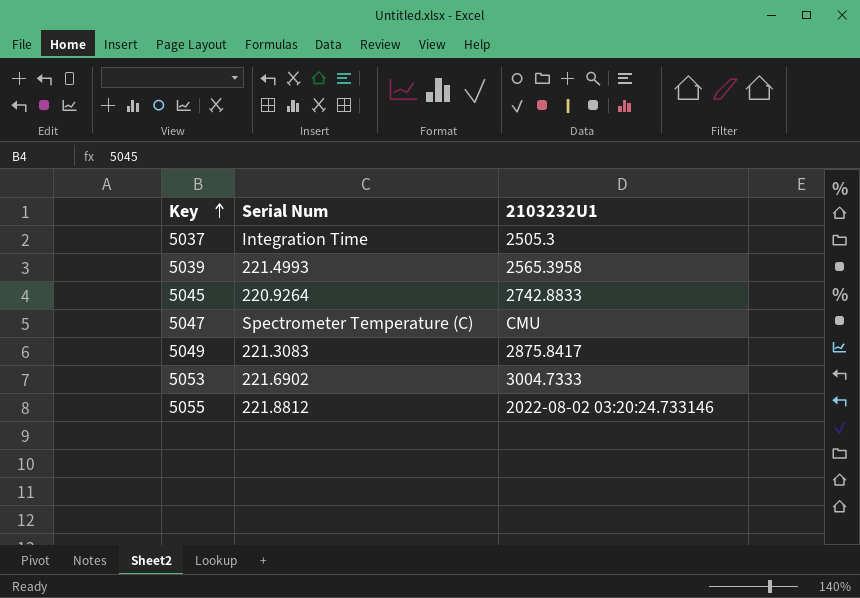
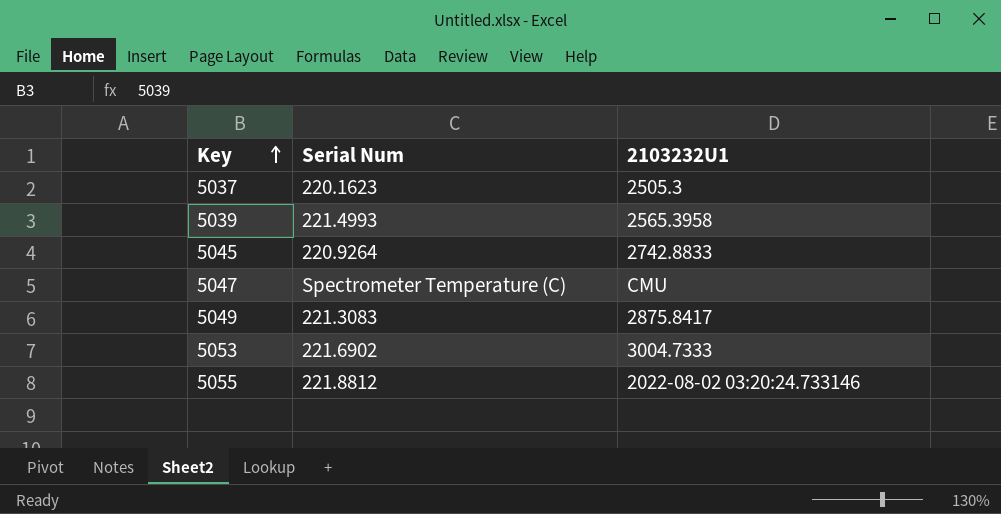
5037 | Serial Num: Integration Time -> 220.1623

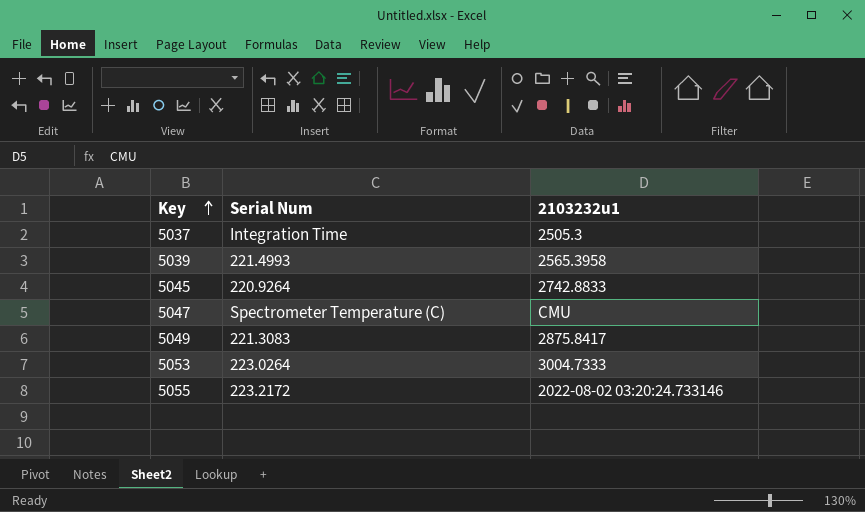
column name: 2103232U1 -> 2103232u1
5037 | Serial Num: 220.1623 -> Integration Time
5053 | Serial Num: 221.6902 -> 223.0264
5055 | Serial Num: 221.8812 -> 223.2172

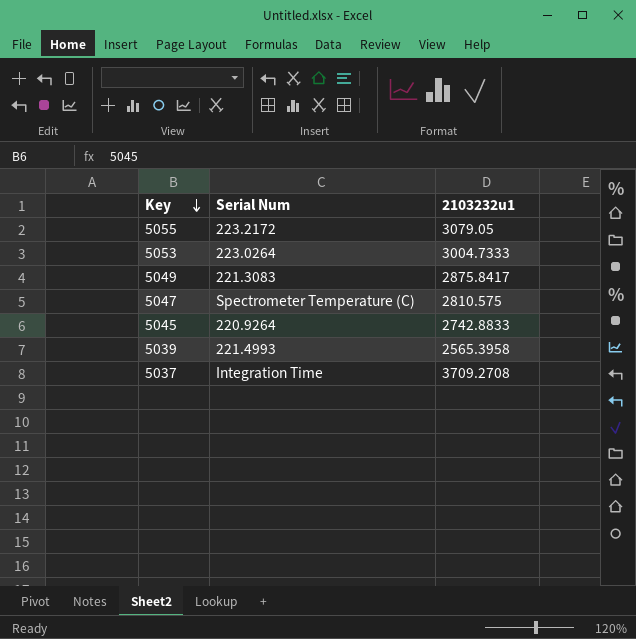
row order: Key ascending -> Key descending
5055 | 2103232u1: 2022-08-02 03:20:24.733146 -> 3079.05
5047 | 2103232u1: CMU -> 2810.575
5037 | 2103232u1: 2505.3 -> 3709.2708

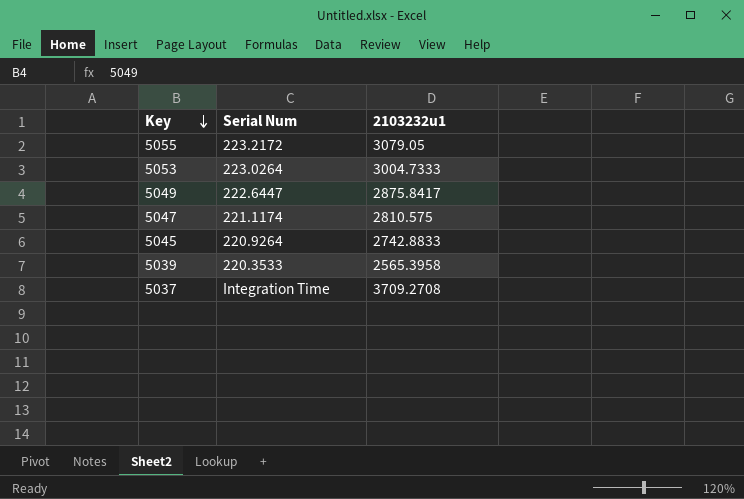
5049 | Serial Num: 221.3083 -> 222.6447
5047 | Serial Num: Spectrometer Temperature (C) -> 221.1174
5039 | Serial Num: 221.4993 -> 220.3533

